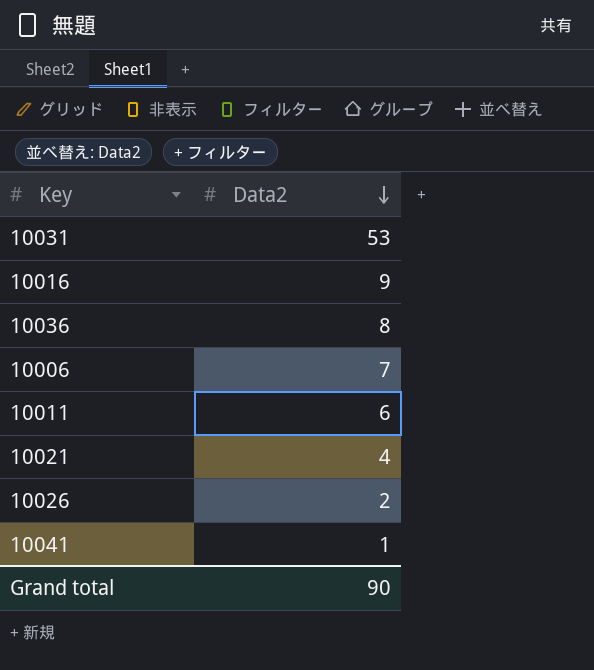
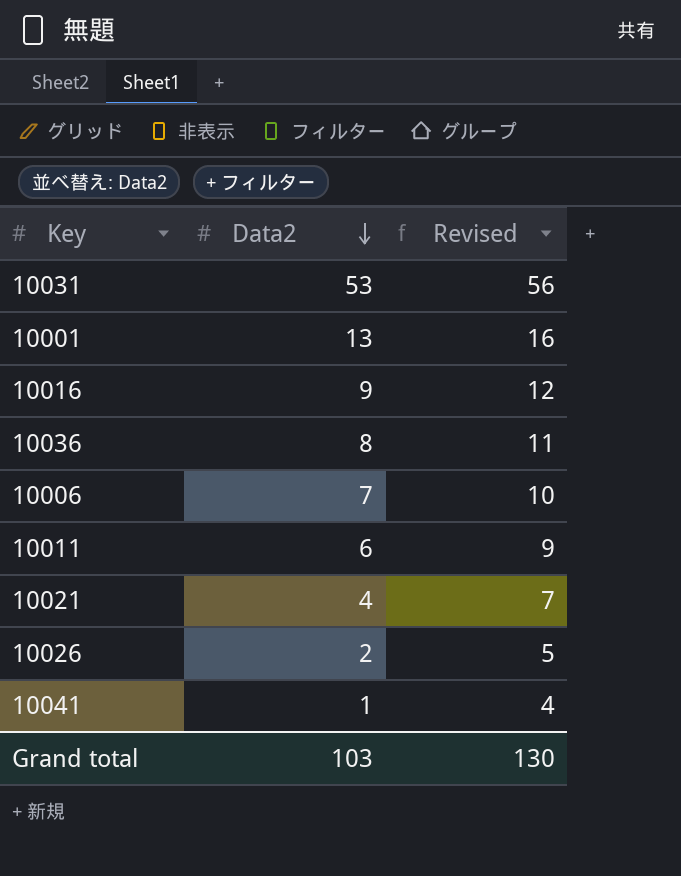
column Revised | formula: none -> [Data2] + 3
row 10001: none -> 13 | 16
Grand total | Data2: 90 -> 103

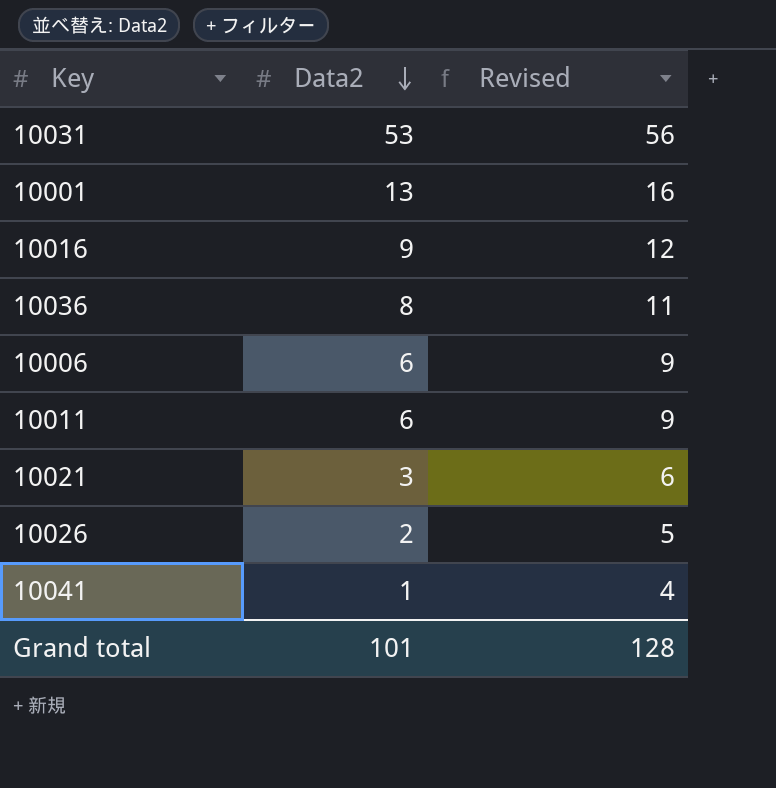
10006 | Data2: 7 -> 6
10006 | Revised: 10 -> 9
10021 | Data2: 4 -> 3
10021 | Revised: 7 -> 6
Grand total | Data2: 103 -> 101
Grand total | Revised: 130 -> 128

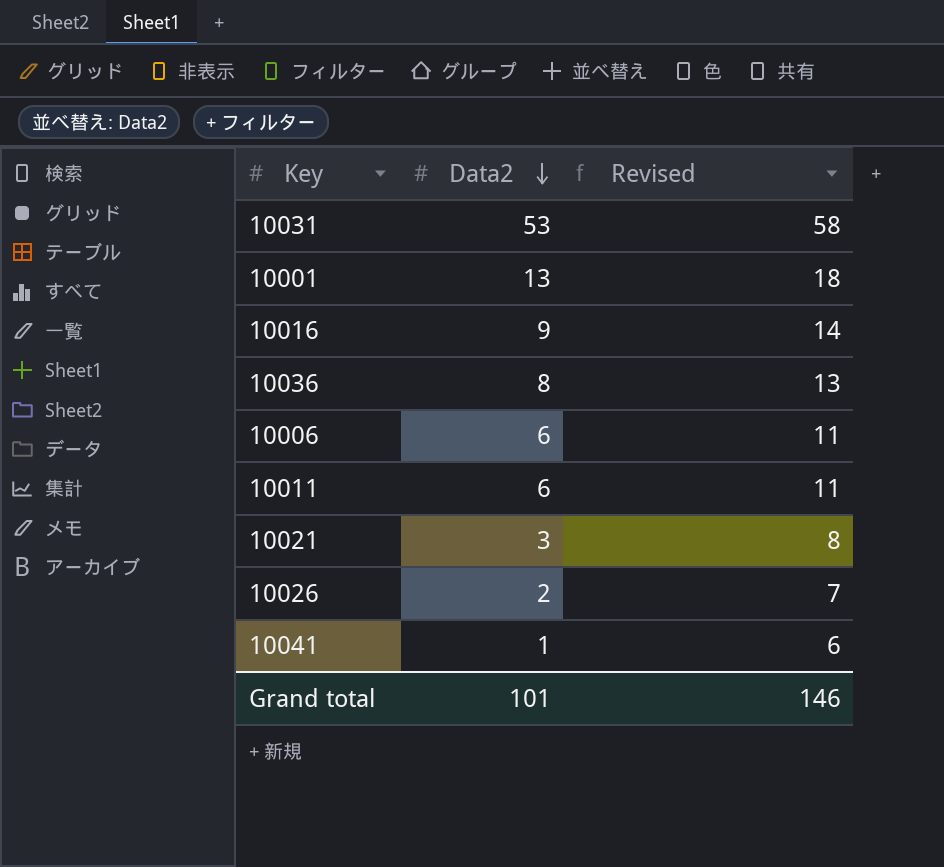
column Revised | formula: [Data2] + 3 -> [Data2] + 5
Grand total | Revised: 128 -> 146

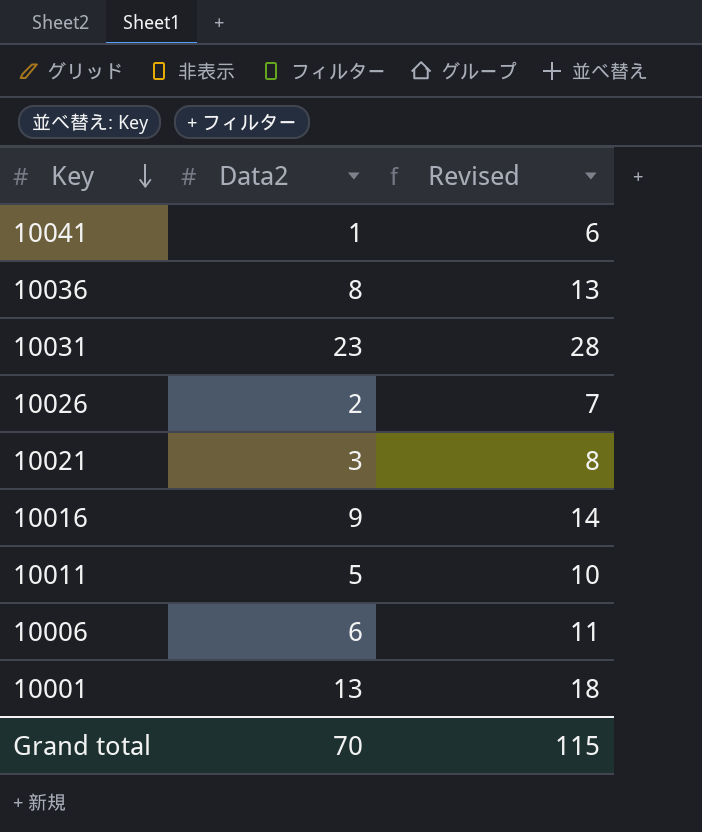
row order: Data2 descending -> Key descending
10031 | Data2: 53 -> 23
10031 | Revised: 58 -> 28
10011 | Data2: 6 -> 5
10011 | Revised: 11 -> 10
Grand total | Data2: 101 -> 70
Grand total | Revised: 146 -> 115

